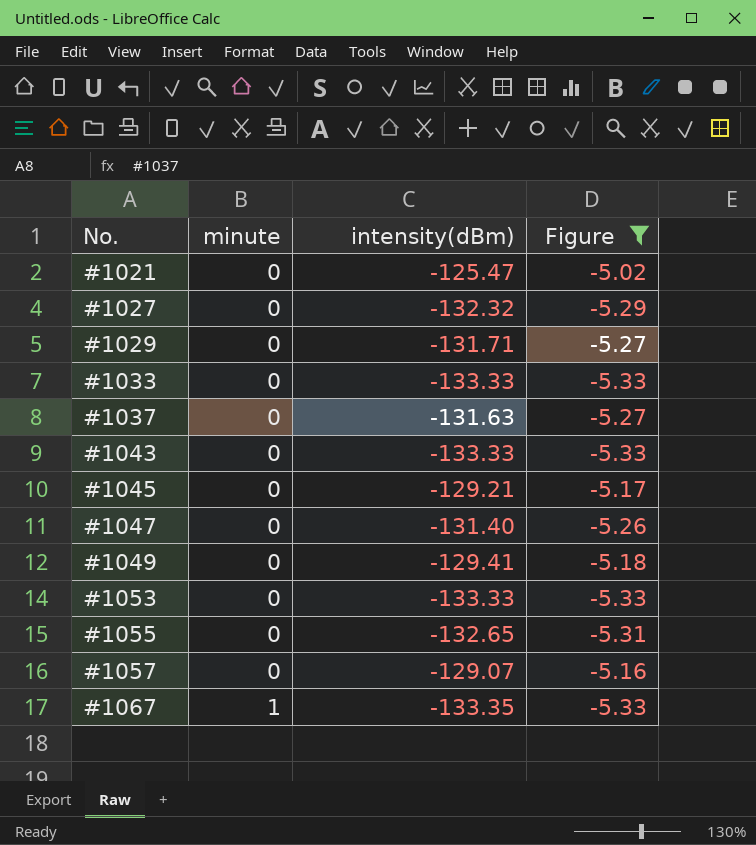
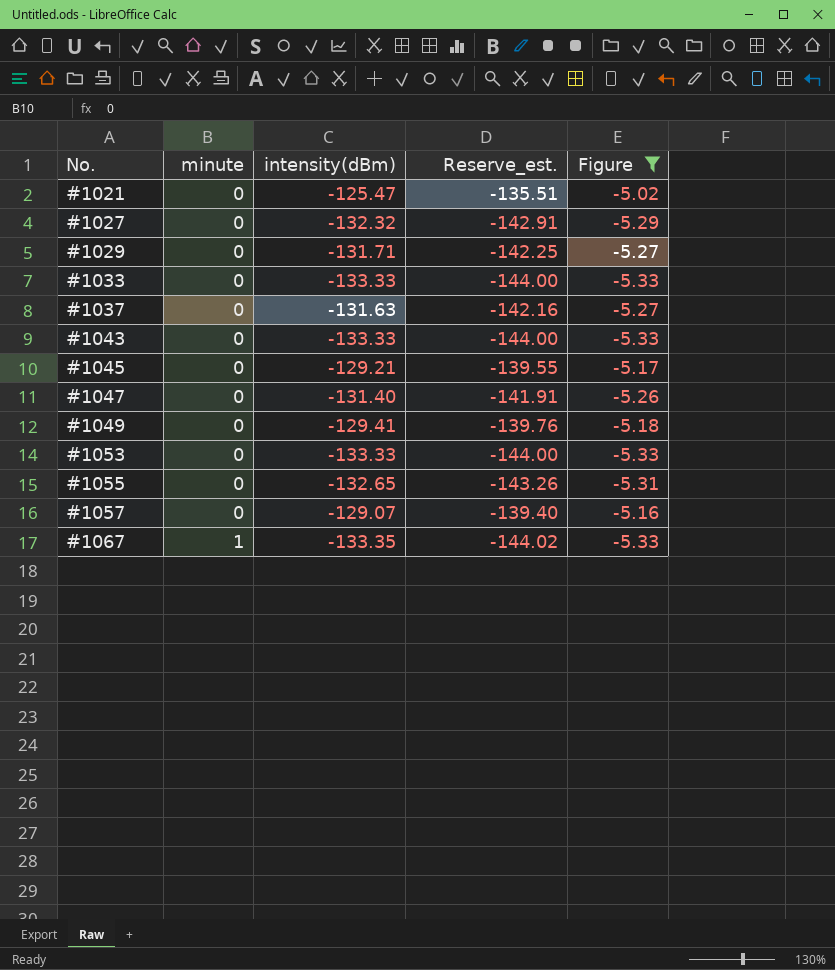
column Reserve_est. | formula: none -> [intensity(dBm)] * 1.08

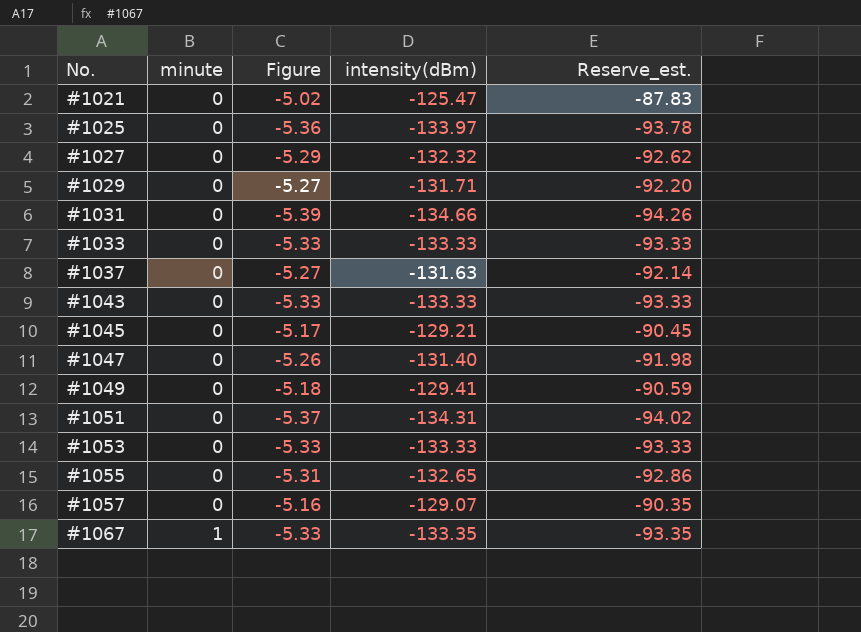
filter: Figure >= -5.33 -> none
column Figure | position: 5 -> 3
column Reserve_est. | formula: [intensity(dBm)] * 1.08 -> [intensity(dBm)] * 0.7

